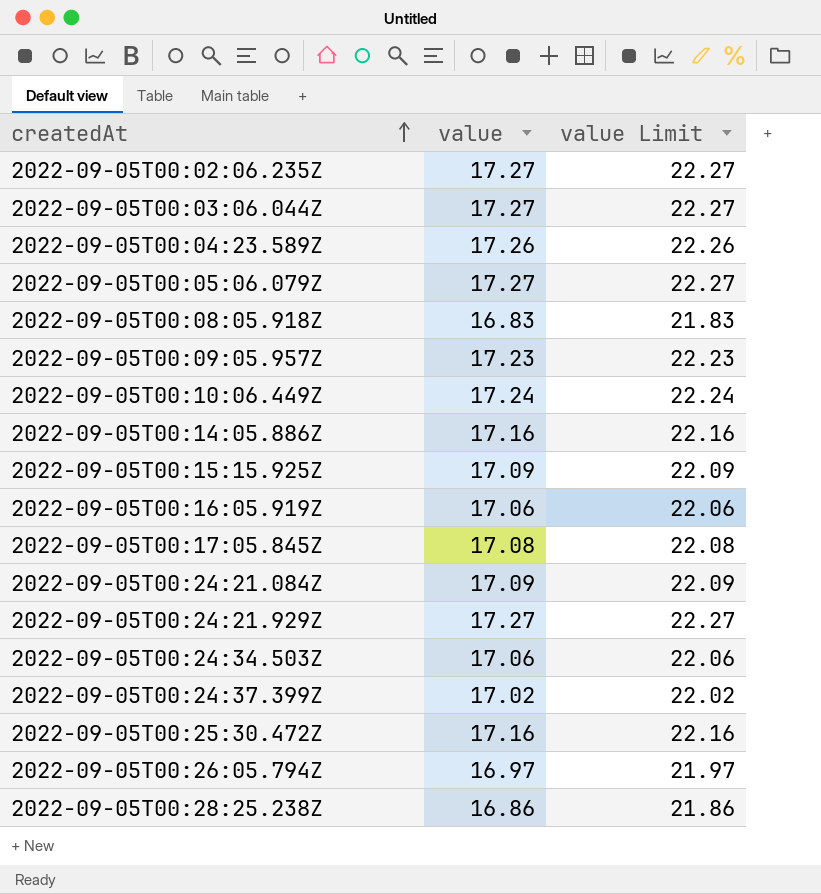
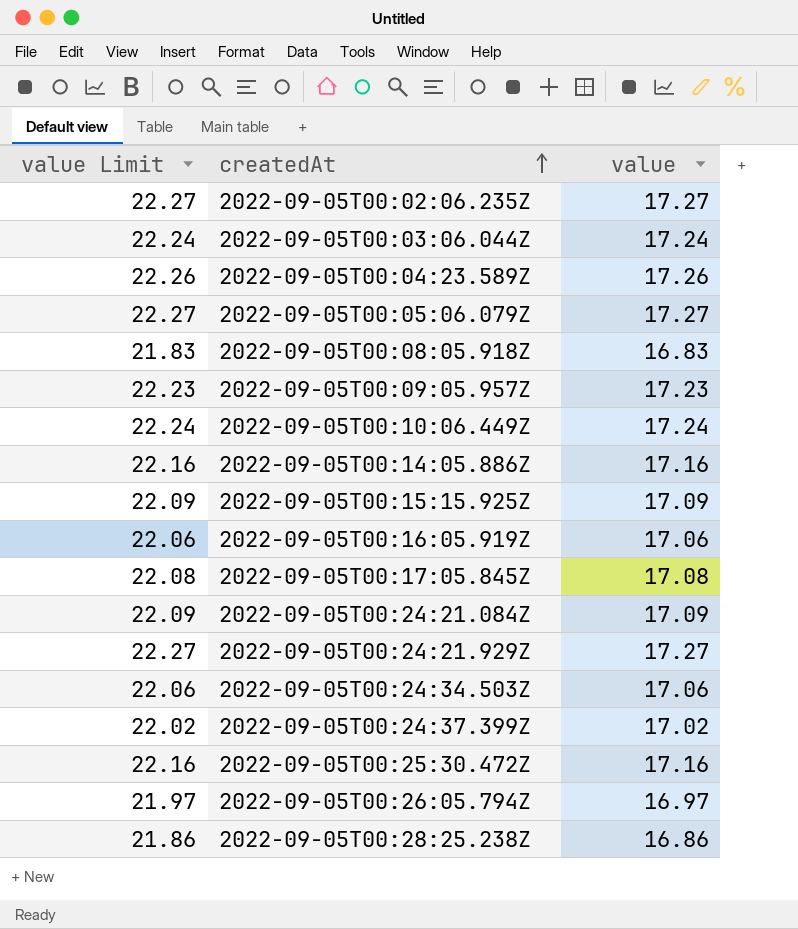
column value Limit | position: 3 -> 1
2022-09-05T00:03:06.044Z | value Limit: 22.27 -> 22.24
2022-09-05T00:03:06.044Z | value: 17.27 -> 17.24

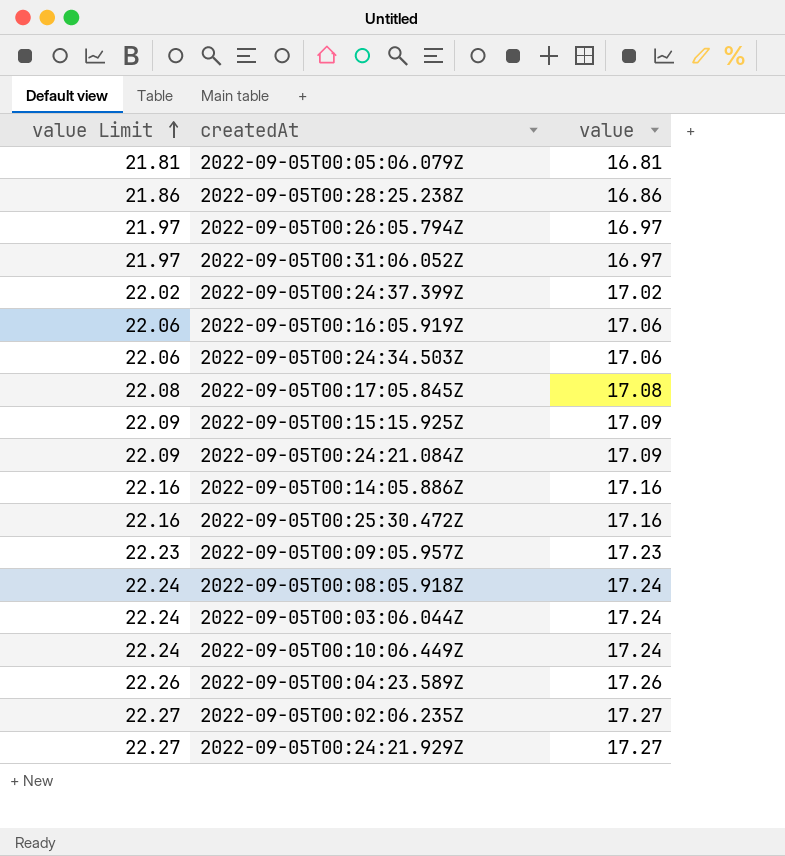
row order: createdAt ascending -> value Limit ascending
2022-09-05T00:05:06.079Z | value Limit: 22.27 -> 21.81
2022-09-05T00:05:06.079Z | value: 17.27 -> 16.81
row 2022-09-05T00:31:06.052Z: none -> 21.97 | 16.97
2022-09-05T00:08:05.918Z | value Limit: 21.83 -> 22.24
2022-09-05T00:08:05.918Z | value: 16.83 -> 17.24

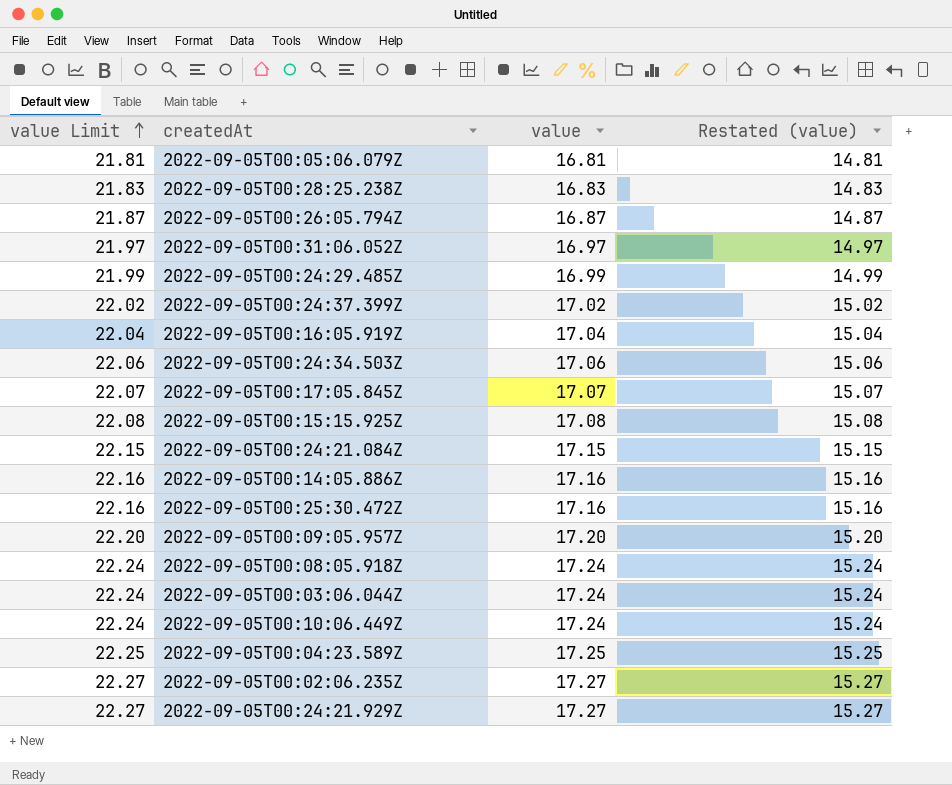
column Restated (value) | formula: none -> [value] - 2
2022-09-05T00:28:25.238Z | value Limit: 21.86 -> 21.83
2022-09-05T00:28:25.238Z | value: 16.86 -> 16.83
2022-09-05T00:26:05.794Z | value Limit: 21.97 -> 21.87
2022-09-05T00:26:05.794Z | value: 16.97 -> 16.87
row 2022-09-05T00:24:29.485Z: none -> 21.99 | 16.99 | 14.99
2022-09-05T00:16:05.919Z | value Limit: 22.06 -> 22.04
2022-09-05T00:16:05.919Z | value: 17.06 -> 17.04
2022-09-05T00:17:05.845Z | value Limit: 22.08 -> 22.07
2022-09-05T00:17:05.845Z | value: 17.08 -> 17.07
2022-09-05T00:15:15.925Z | value Limit: 22.09 -> 22.08
2022-09-05T00:15:15.925Z | value: 17.09 -> 17.08
2022-09-05T00:24:21.084Z | value Limit: 22.09 -> 22.15
2022-09-05T00:24:21.084Z | value: 17.09 -> 17.15
2022-09-05T00:09:05.957Z | value Limit: 22.23 -> 22.20
2022-09-05T00:09:05.957Z | value: 17.23 -> 17.20
2022-09-05T00:04:23.589Z | value Limit: 22.26 -> 22.25
2022-09-05T00:04:23.589Z | value: 17.26 -> 17.25

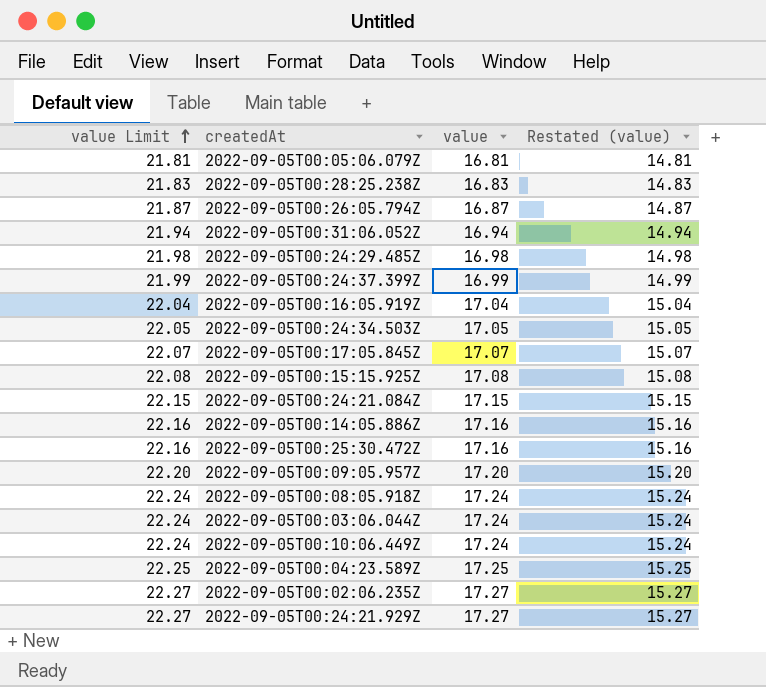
2022-09-05T00:31:06.052Z | value Limit: 21.97 -> 21.94
2022-09-05T00:31:06.052Z | value: 16.97 -> 16.94
2022-09-05T00:31:06.052Z | Restated (value): 14.97 -> 14.94
2022-09-05T00:24:29.485Z | value Limit: 21.99 -> 21.98
2022-09-05T00:24:29.485Z | value: 16.99 -> 16.98
2022-09-05T00:24:29.485Z | Restated (value): 14.99 -> 14.98
2022-09-05T00:24:37.399Z | value Limit: 22.02 -> 21.99
2022-09-05T00:24:37.399Z | value: 17.02 -> 16.99
2022-09-05T00:24:37.399Z | Restated (value): 15.02 -> 14.99
2022-09-05T00:24:34.503Z | value Limit: 22.06 -> 22.05
2022-09-05T00:24:34.503Z | value: 17.06 -> 17.05
2022-09-05T00:24:34.503Z | Restated (value): 15.06 -> 15.05

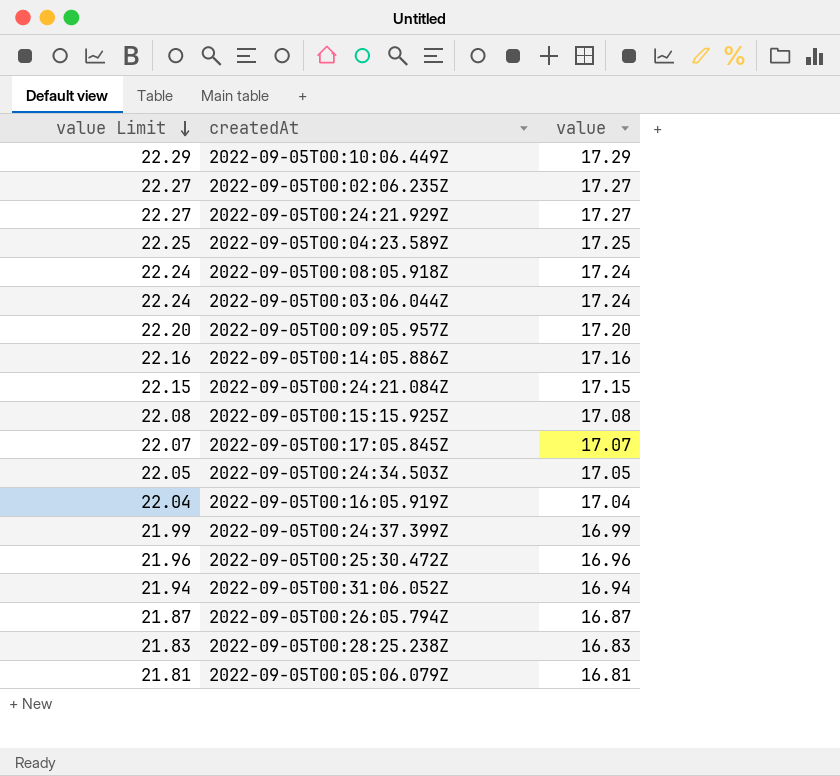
row order: value Limit ascending -> value Limit descending
column Restated (value) | formula: [value] - 2 -> none
row 2022-09-05T00:24:29.485Z: 21.98 | 16.98 | 14.98 -> none
2022-09-05T00:10:06.449Z | value Limit: 22.24 -> 22.29
2022-09-05T00:10:06.449Z | value: 17.24 -> 17.29
2022-09-05T00:25:30.472Z | value Limit: 22.16 -> 21.96
2022-09-05T00:25:30.472Z | value: 17.16 -> 16.96

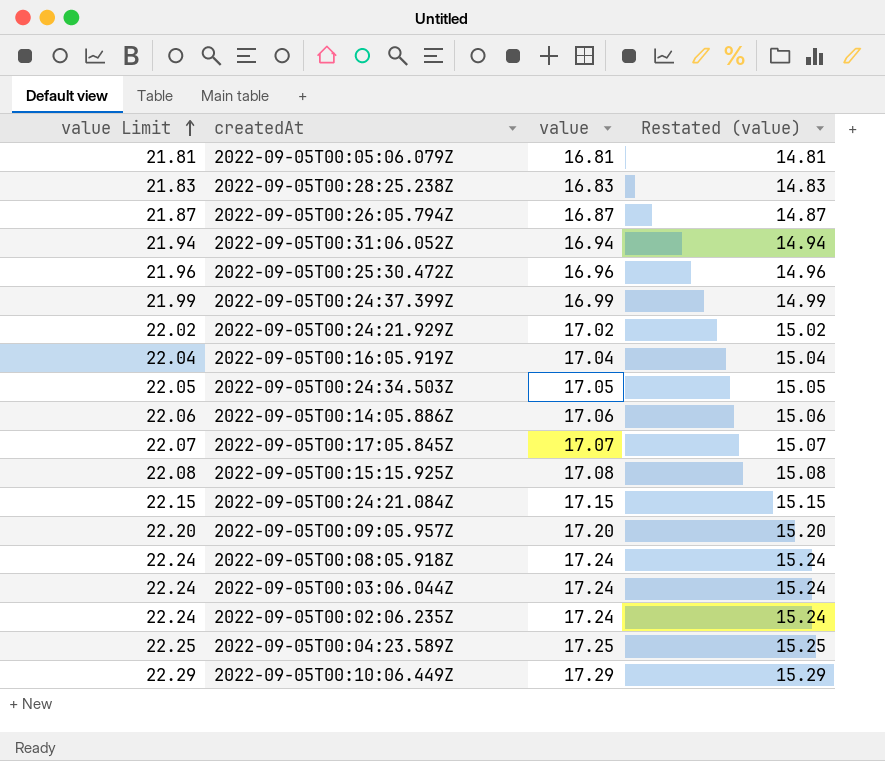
row order: value Limit descending -> value Limit ascending
column Restated (value) | formula: none -> [value] - 2
2022-09-05T00:24:21.929Z | value Limit: 22.27 -> 22.02
2022-09-05T00:24:21.929Z | value: 17.27 -> 17.02
2022-09-05T00:14:05.886Z | value Limit: 22.16 -> 22.06
2022-09-05T00:14:05.886Z | value: 17.16 -> 17.06
2022-09-05T00:02:06.235Z | value Limit: 22.27 -> 22.24
2022-09-05T00:02:06.235Z | value: 17.27 -> 17.24

